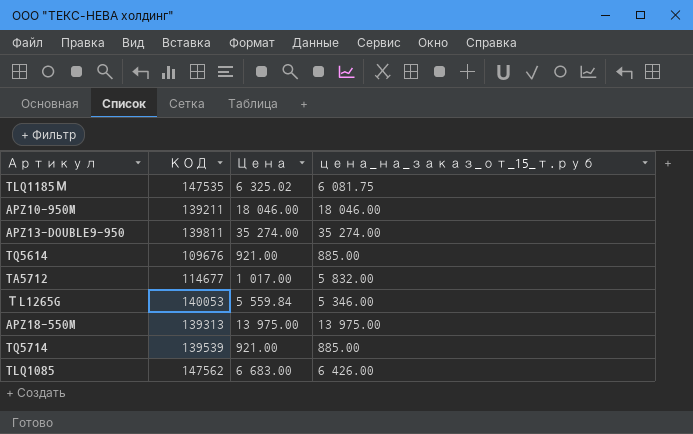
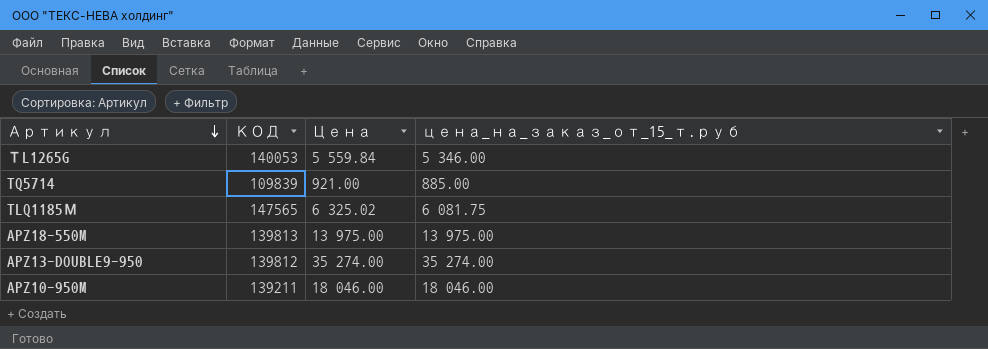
row order: none -> Артикул descending
row TQ5614: 109676 | 921.00 | 885.00 -> none
row TA5712: 114677 | 1 017.00 | 5 832.00 -> none
row TLQ1085: 147562 | 6 683.00 | 6 426.00 -> none
TQ5714 | КОД: 139539 -> 109839
TLQ1185М | КОД: 147535 -> 147565
APZ18-550M | КОД: 139313 -> 139813
APZ13-DOUBLE9-950 | КОД: 139811 -> 139812

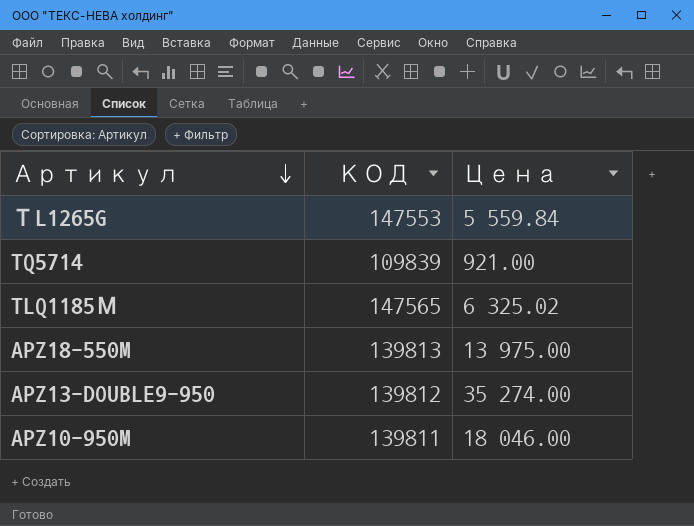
column цена_на_заказ_от_15_т.руб | position: 4 -> none
ТL1265G | КОД: 140053 -> 147553
APZ10-950M | КОД: 139211 -> 139811

